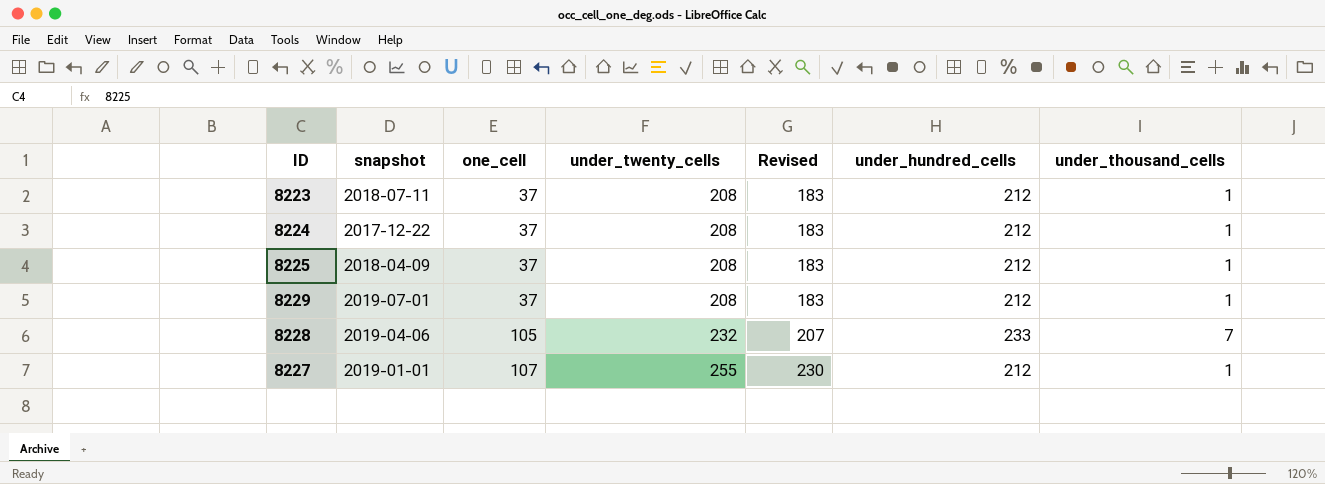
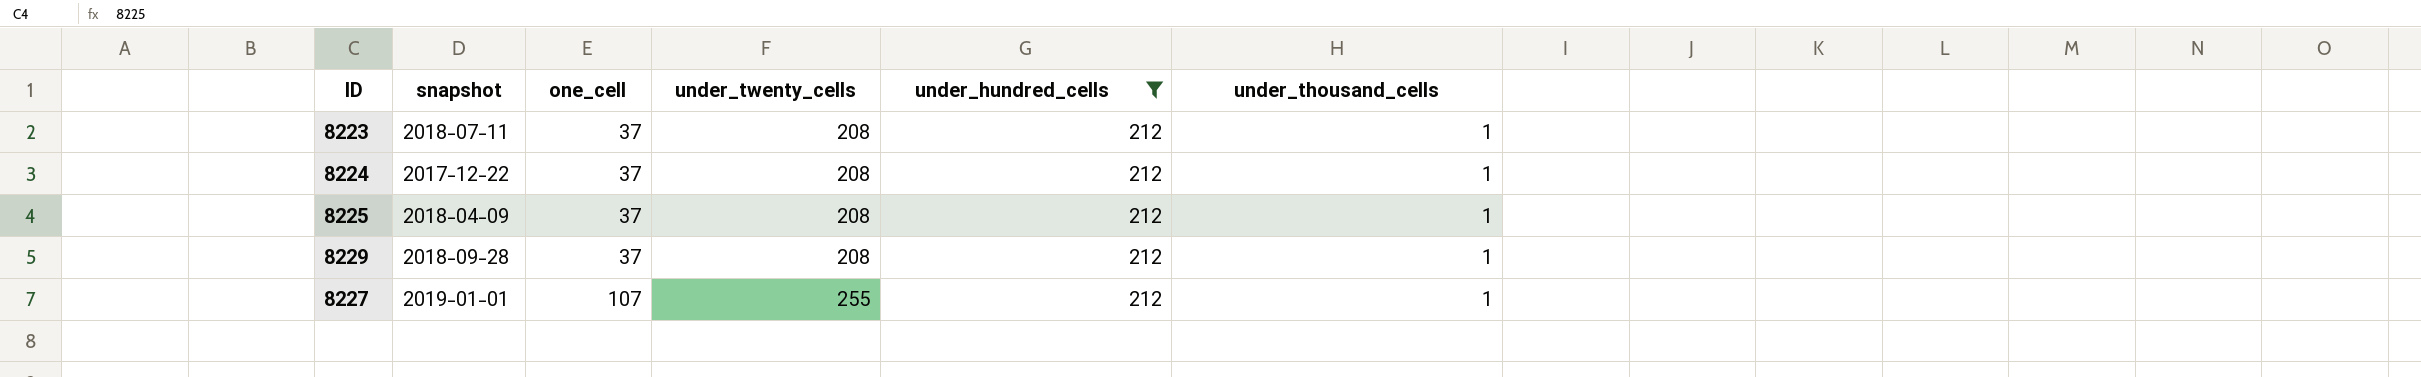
filter: none -> under_hundred_cells = 212
column Revised | formula: [under_twenty_cells] - 25 -> none
8229 | snapshot: 2019-07-01 -> 2018-09-28

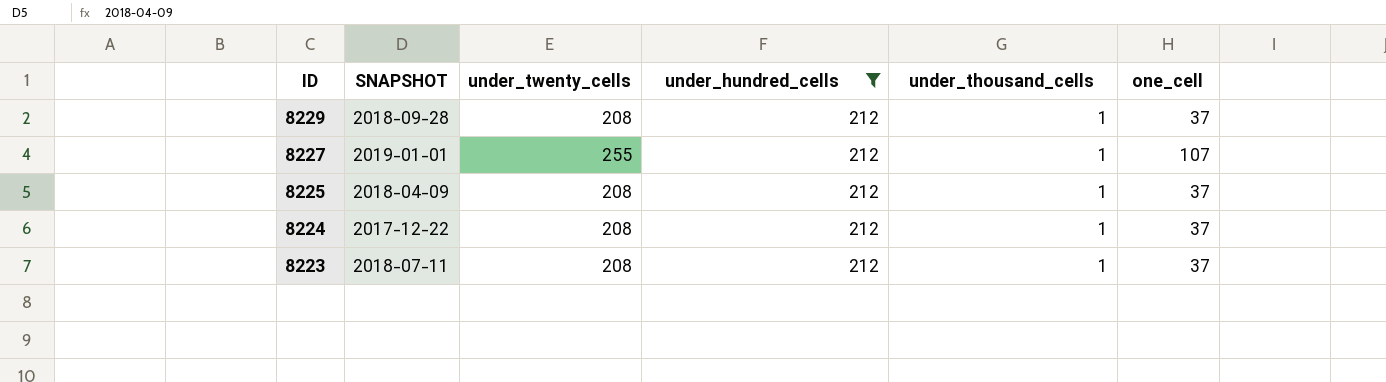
row order: one_cell ascending -> ID descending
column name: snapshot -> SNAPSHOT
column one_cell | position: 3 -> 6

